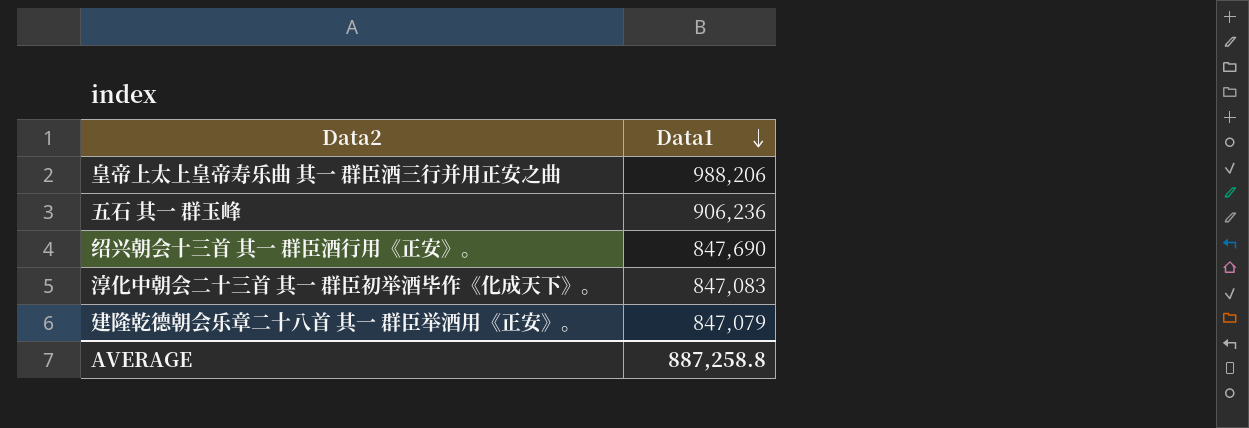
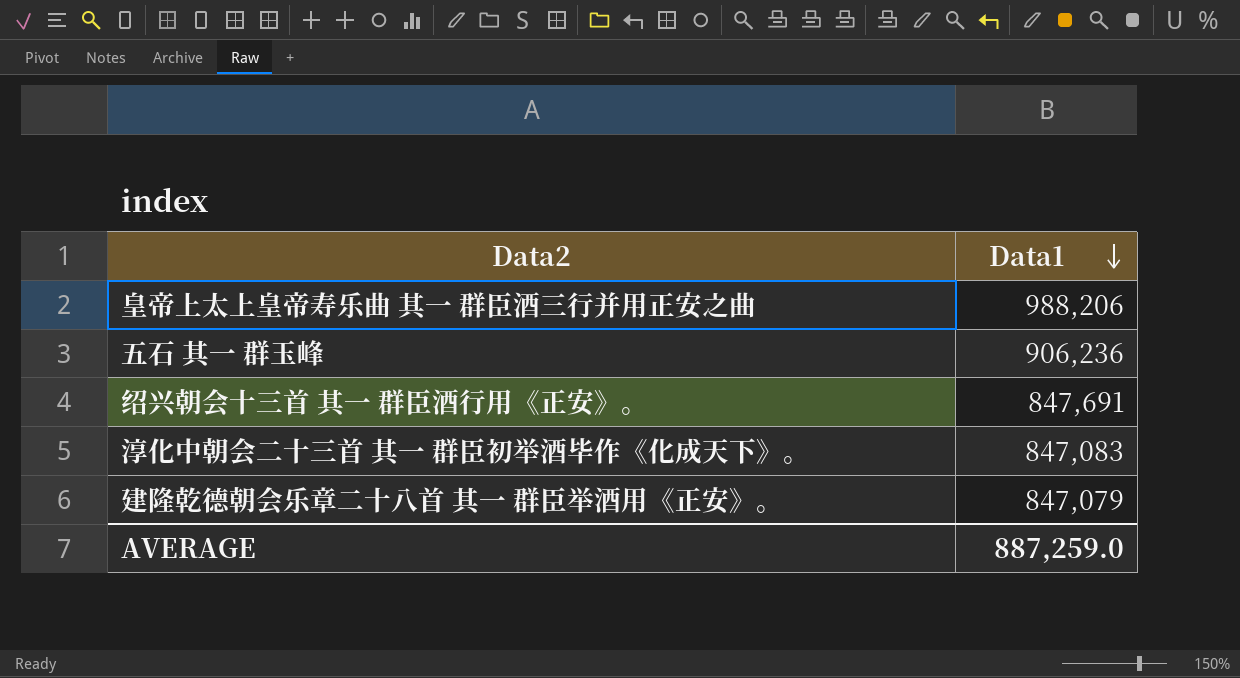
绍兴朝会十三首 其一 群臣酒行用《正安》。 | Data1: 847,690 -> 847,691
AVERAGE | Data1: 887,258.8 -> 887,259.0

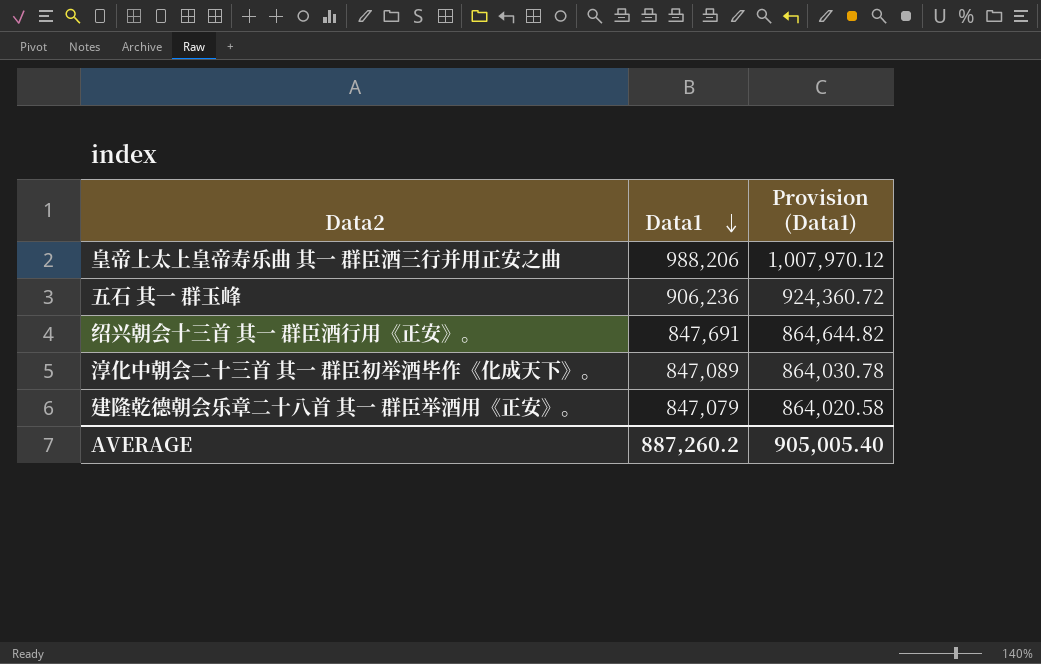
column Provision (Data1) | formula: none -> [Data1] * 1.02
淳化中朝会二十三首 其一 群臣初举酒毕作《化成天下》。 | Data1: 847,083 -> 847,089
AVERAGE | Data1: 887,259.0 -> 887,260.2

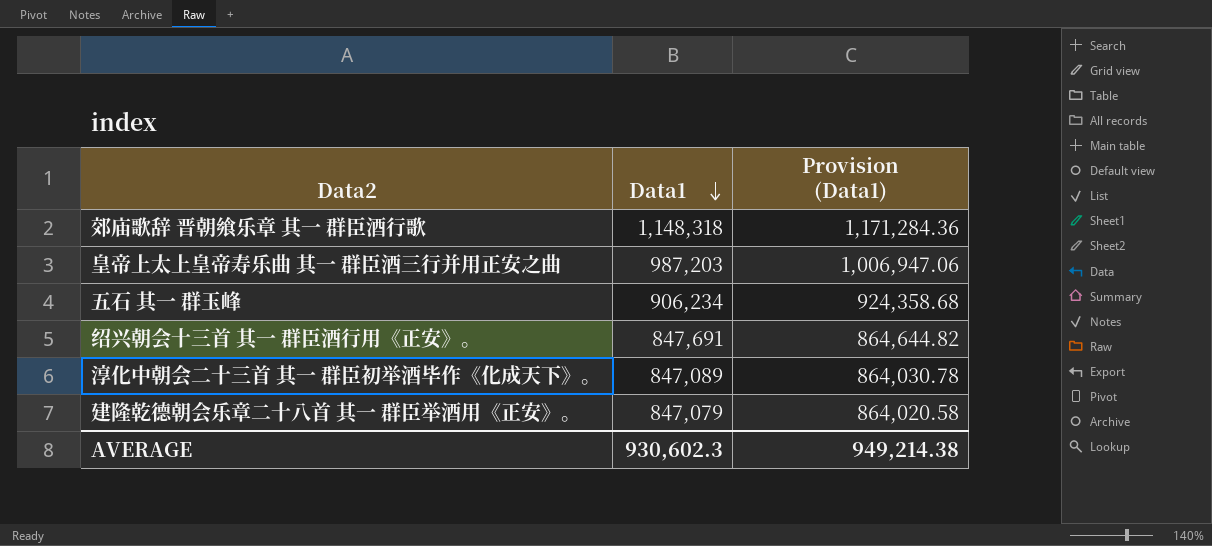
row 郊庙歌辞 晋朝飨乐章 其一 群臣酒行歌: none -> 1,148,318 | 1,171,284.36
皇帝上太上皇帝寿乐曲 其一 群臣酒三行并用正安之曲 | Data1: 988,206 -> 987,203
皇帝上太上皇帝寿乐曲 其一 群臣酒三行并用正安之曲 | Provision (Data1): 1,007,970.12 -> 1,006,947.06
五石 其一 群玉峰 | Data1: 906,236 -> 906,234
五石 其一 群玉峰 | Provision (Data1): 924,360.72 -> 924,358.68
AVERAGE | Data1: 887,260.2 -> 930,602.3
AVERAGE | Provision (Data1): 905,005.40 -> 949,214.38

